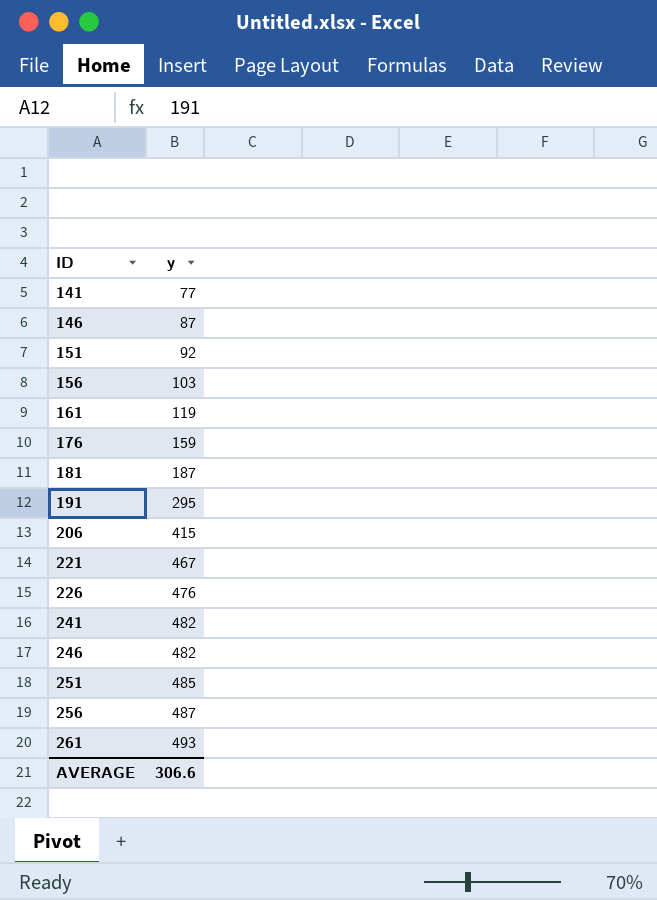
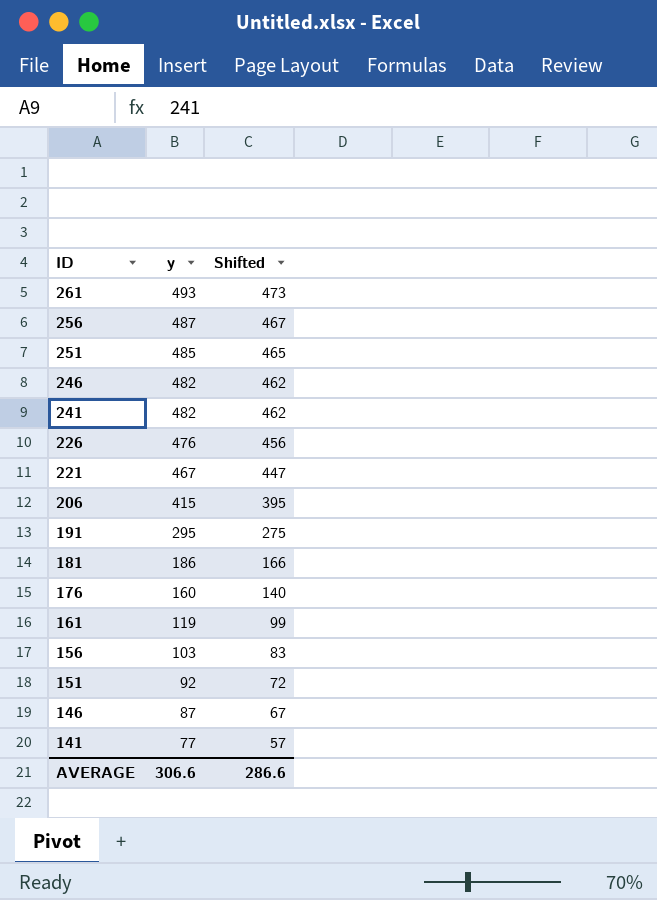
row order: ID ascending -> ID descending
column Shifted | formula: none -> [y] - 20
181 | y: 187 -> 186
176 | y: 159 -> 160

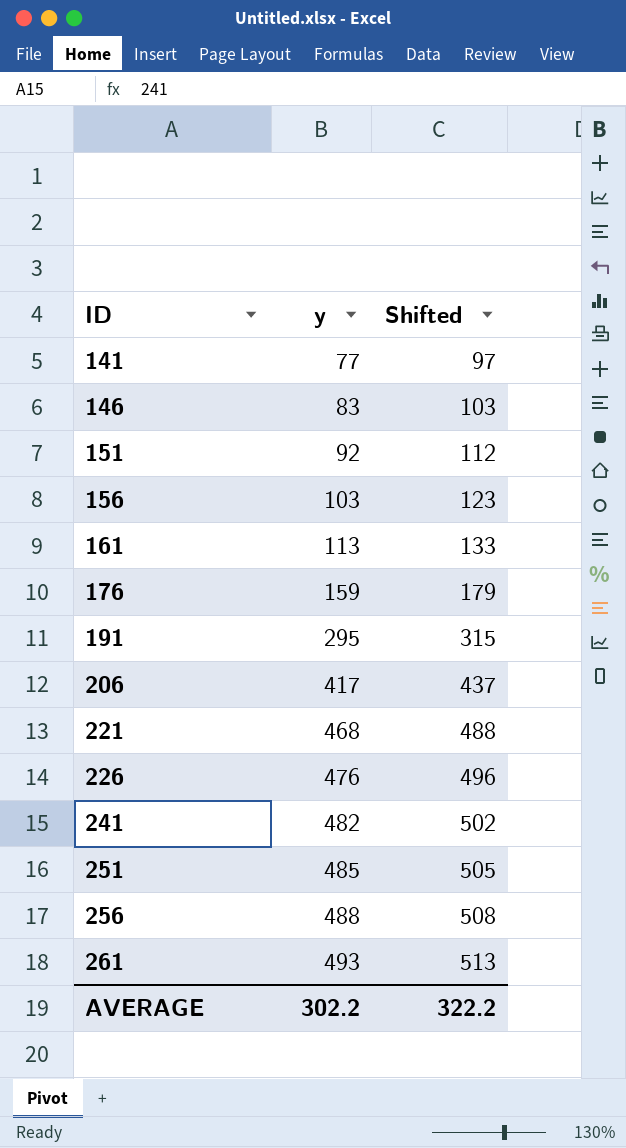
row order: ID descending -> ID ascending
column Shifted | formula: [y] - 20 -> [y] + 20
row 246: 482 | 462 -> none
row 181: 186 | 166 -> none
146 | y: 87 -> 83
161 | y: 119 -> 113
176 | y: 160 -> 159
206 | y: 415 -> 417
221 | y: 467 -> 468
256 | y: 487 -> 488
AVERAGE | y: 306.6 -> 302.2
AVERAGE | Shifted: 286.6 -> 322.2

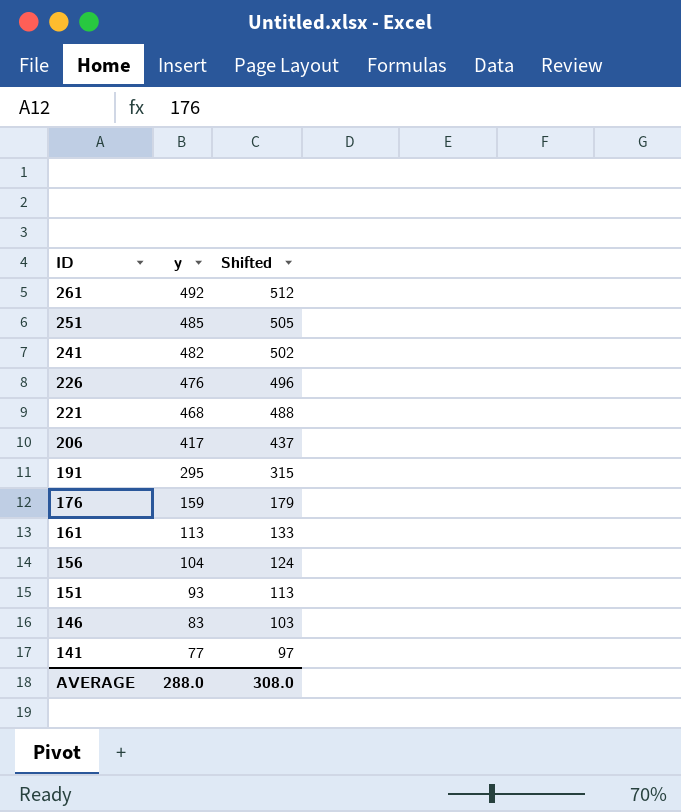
row order: ID ascending -> ID descending
row 256: 488 | 508 -> none
261 | y: 493 -> 492
261 | Shifted: 513 -> 512
156 | y: 103 -> 104
156 | Shifted: 123 -> 124
151 | y: 92 -> 93
151 | Shifted: 112 -> 113
AVERAGE | y: 302.2 -> 288.0
AVERAGE | Shifted: 322.2 -> 308.0

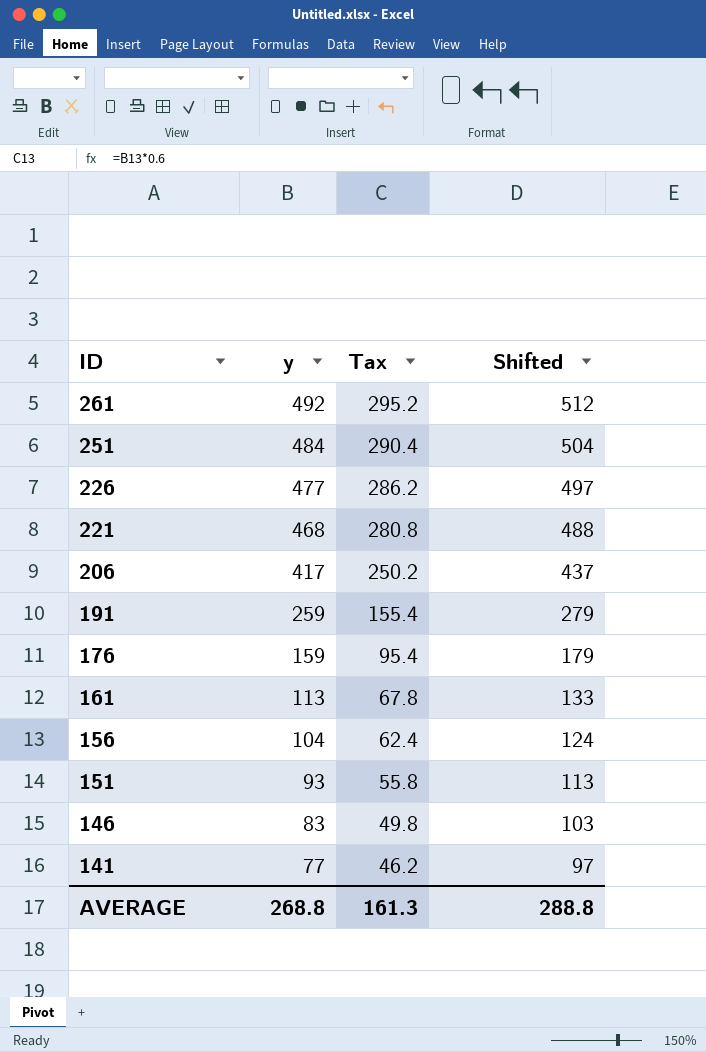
column Tax | formula: none -> [y] * 0.6
row 241: 482 | 502 -> none
251 | y: 485 -> 484
251 | Shifted: 505 -> 504
226 | y: 476 -> 477
226 | Shifted: 496 -> 497
191 | y: 295 -> 259
191 | Shifted: 315 -> 279
AVERAGE | y: 288.0 -> 268.8
AVERAGE | Shifted: 308.0 -> 288.8

